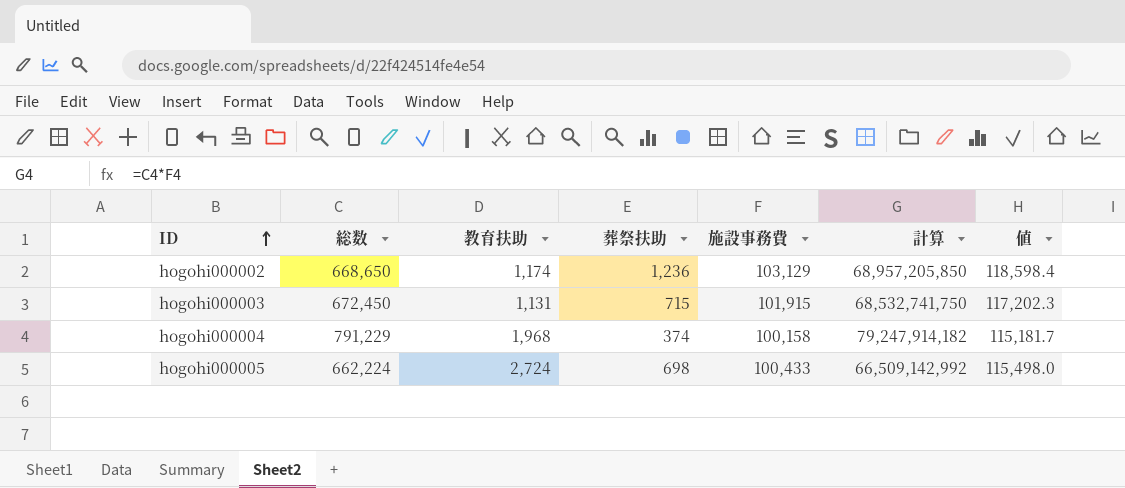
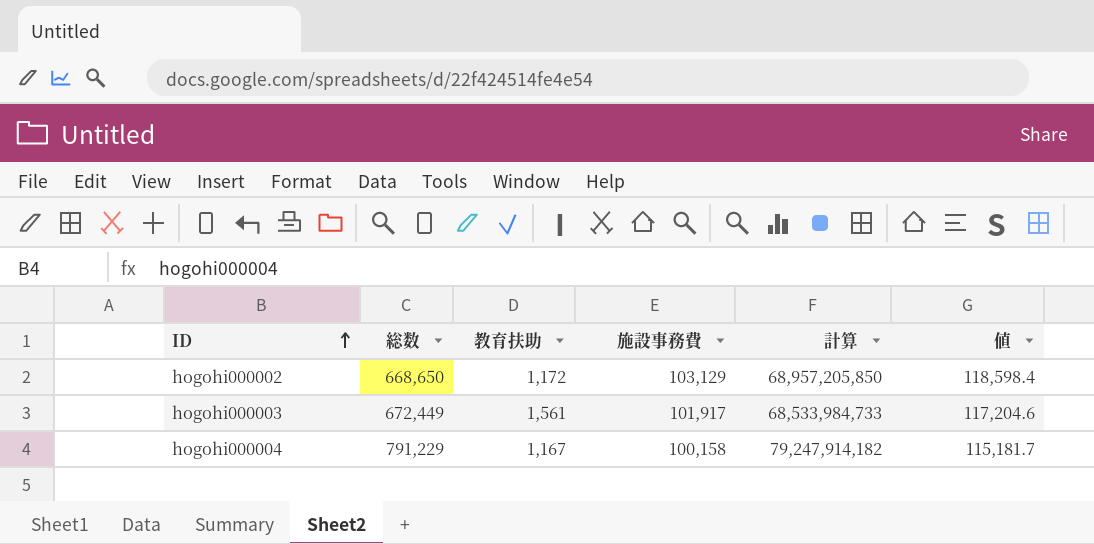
column 葬祭扶助 | position: 4 -> none
row hogohi000005: 662,224 | 2,724 | 698 | 100,433 | 66,509,142,992 | 115,498.0 -> none
hogohi000002 | 教育扶助: 1,174 -> 1,172
hogohi000003 | 総数: 672,450 -> 672,449
hogohi000003 | 教育扶助: 1,131 -> 1,561
hogohi000003 | 施設事務費: 101,915 -> 101,917
hogohi000003 | 計算: 68,532,741,750 -> 68,533,984,733
hogohi000003 | 値: 117,202.3 -> 117,204.6
hogohi000004 | 教育扶助: 1,968 -> 1,167

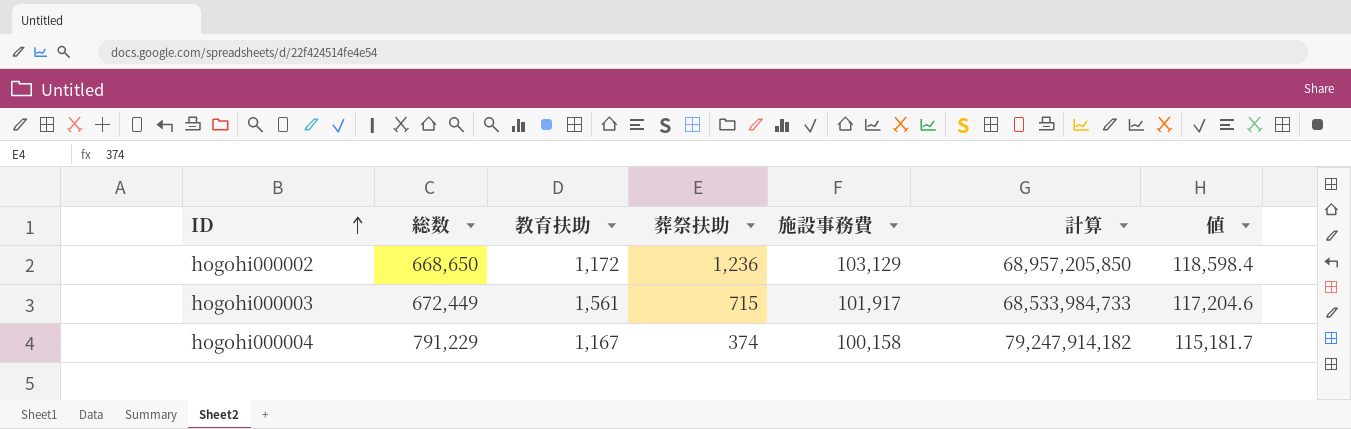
column 葬祭扶助 | position: none -> 4

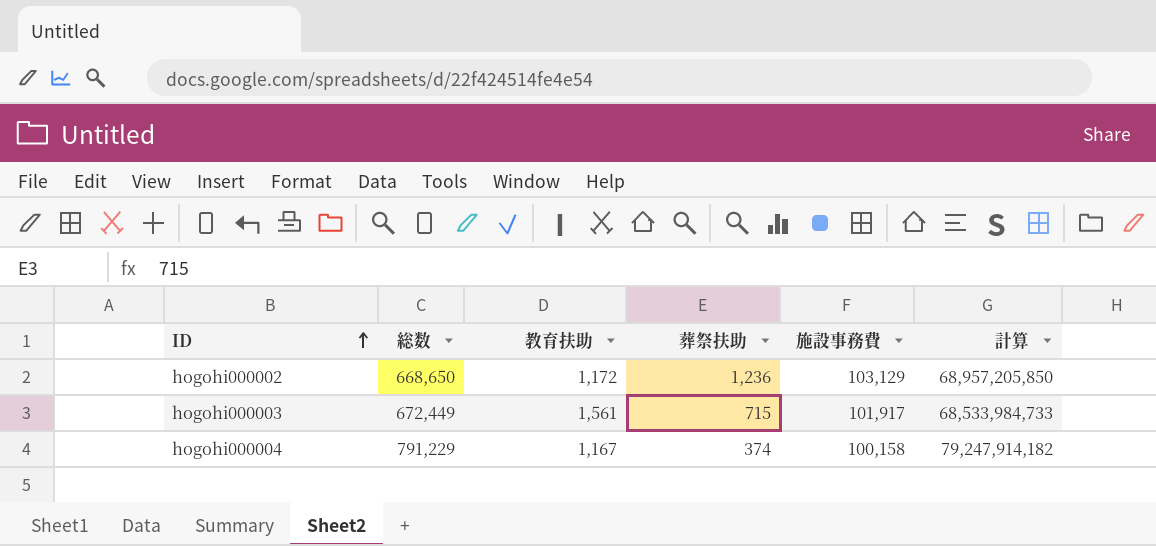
column 値 | formula: [施設事務費] * 1.15 -> none

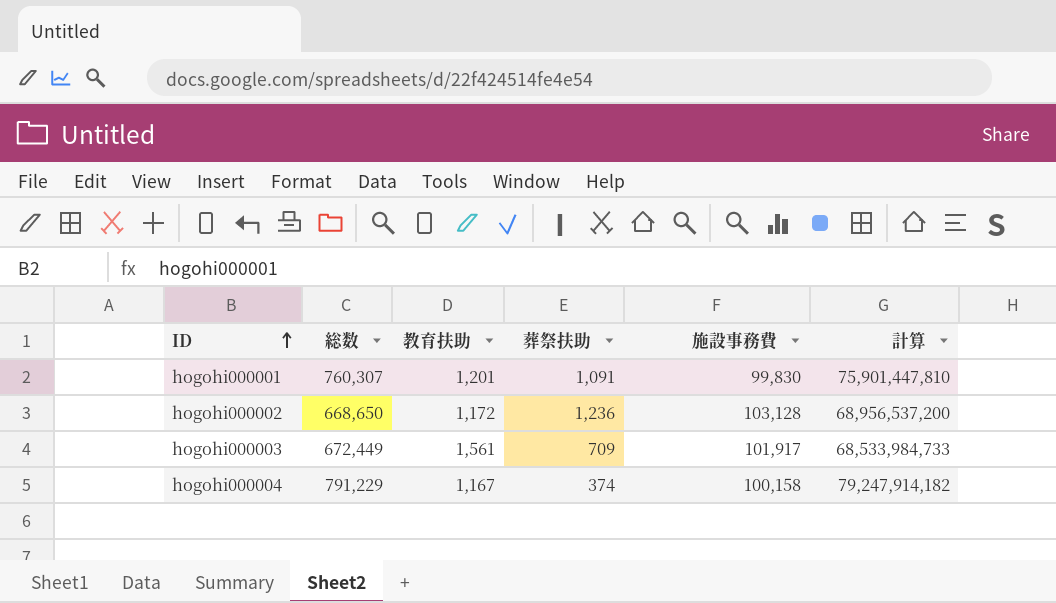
row hogohi000001: none -> 760,307 | 1,201 | 1,091 | 99,830 | 75,901,447,810
hogohi000002 | 施設事務費: 103,129 -> 103,128
hogohi000002 | 計算: 68,957,205,850 -> 68,956,537,200
hogohi000003 | 葬祭扶助: 715 -> 709

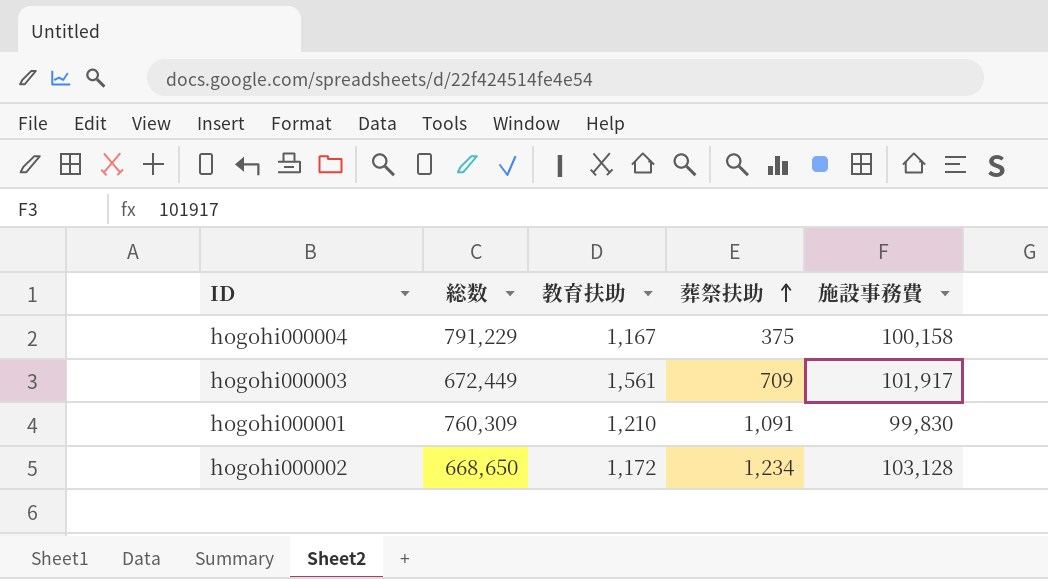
row order: ID ascending -> 葬祭扶助 ascending
column 計算 | formula: [総数] * [施設事務費] -> none
hogohi000004 | 葬祭扶助: 374 -> 375
hogohi000001 | 総数: 760,307 -> 760,309
hogohi000001 | 教育扶助: 1,201 -> 1,210
hogohi000002 | 葬祭扶助: 1,236 -> 1,234

